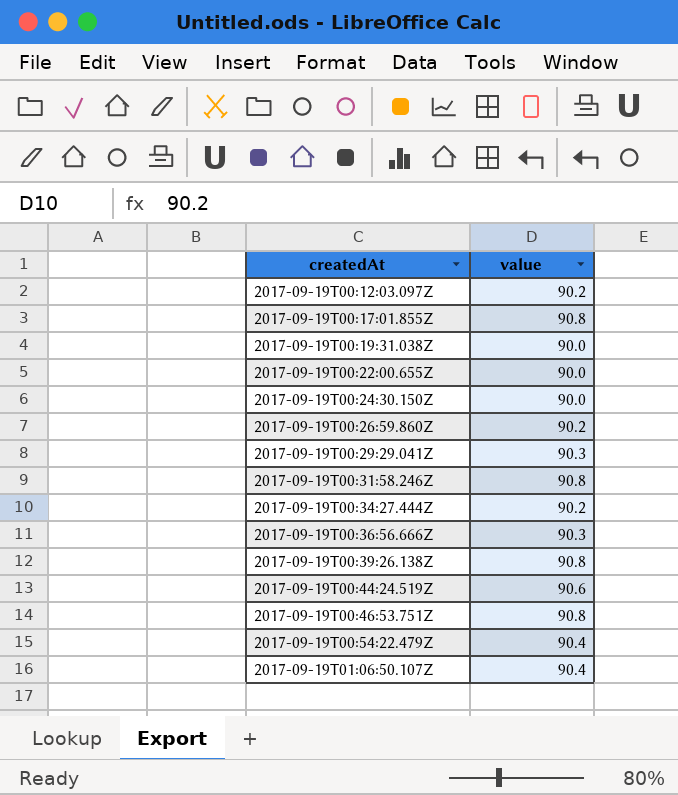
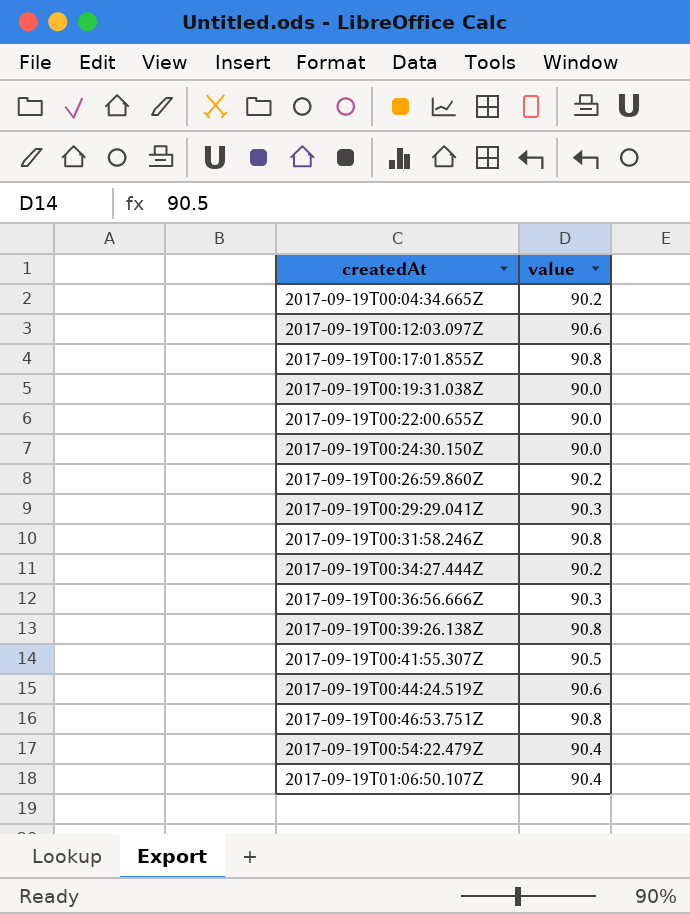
row 2017-09-19T00:04:34.665Z: none -> 90.2
2017-09-19T00:12:03.097Z | value: 90.2 -> 90.6
row 2017-09-19T00:41:55.307Z: none -> 90.5

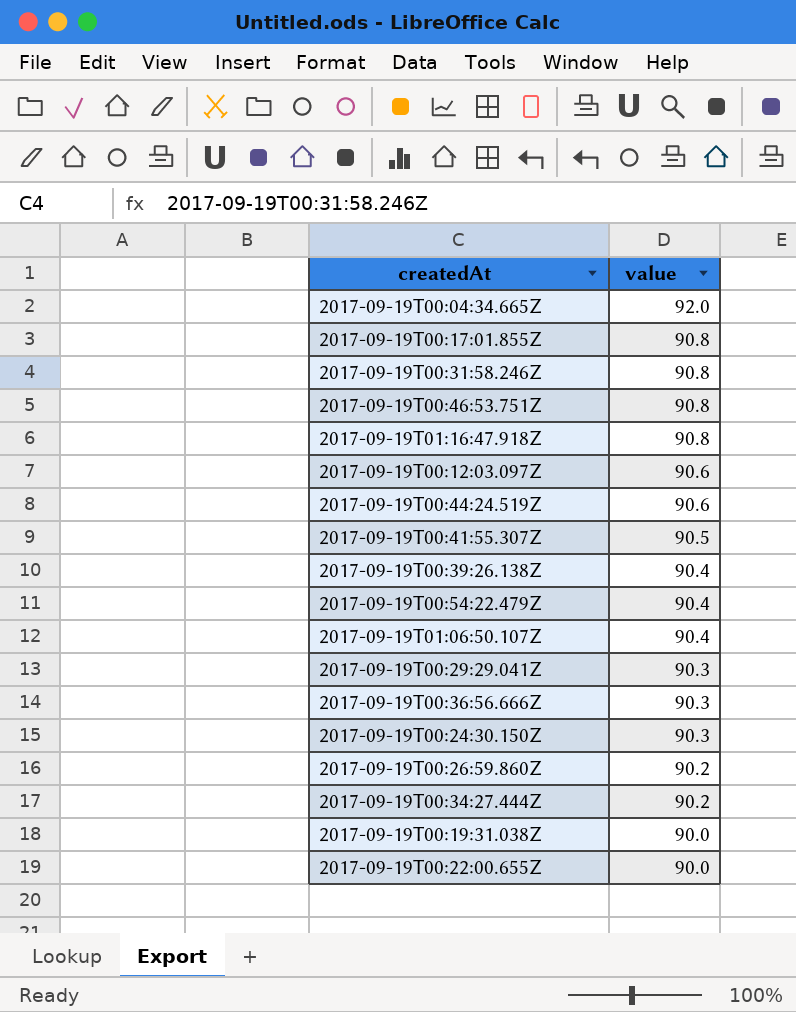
row order: createdAt ascending -> value descending
2017-09-19T00:04:34.665Z | value: 90.2 -> 92.0
row 2017-09-19T01:16:47.918Z: none -> 90.8
2017-09-19T00:39:26.138Z | value: 90.8 -> 90.4
2017-09-19T00:24:30.150Z | value: 90.0 -> 90.3

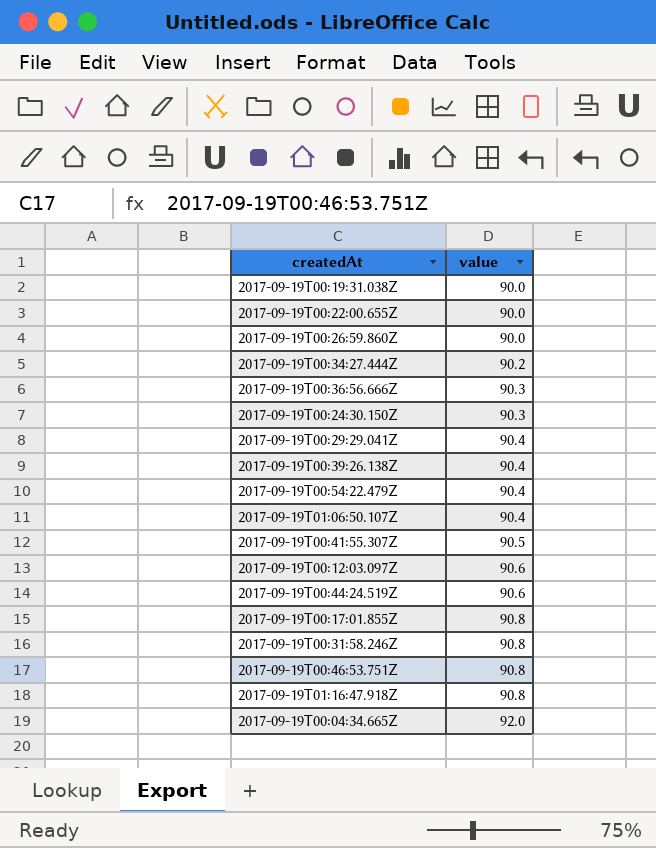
row order: value descending -> value ascending
2017-09-19T00:26:59.860Z | value: 90.2 -> 90.0
2017-09-19T00:29:29.041Z | value: 90.3 -> 90.4

